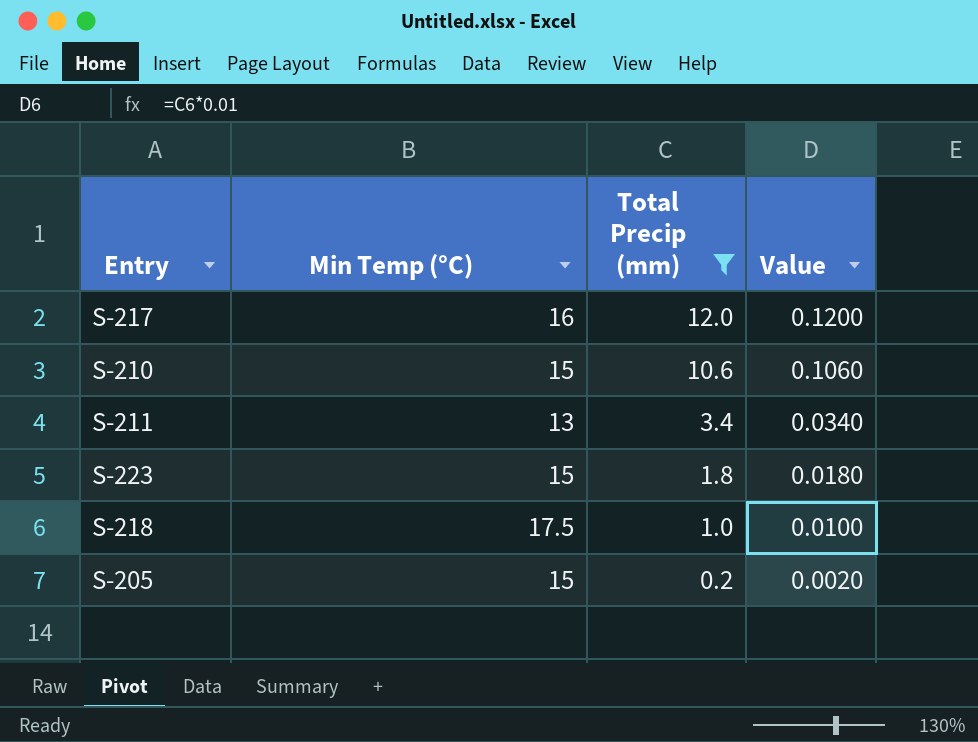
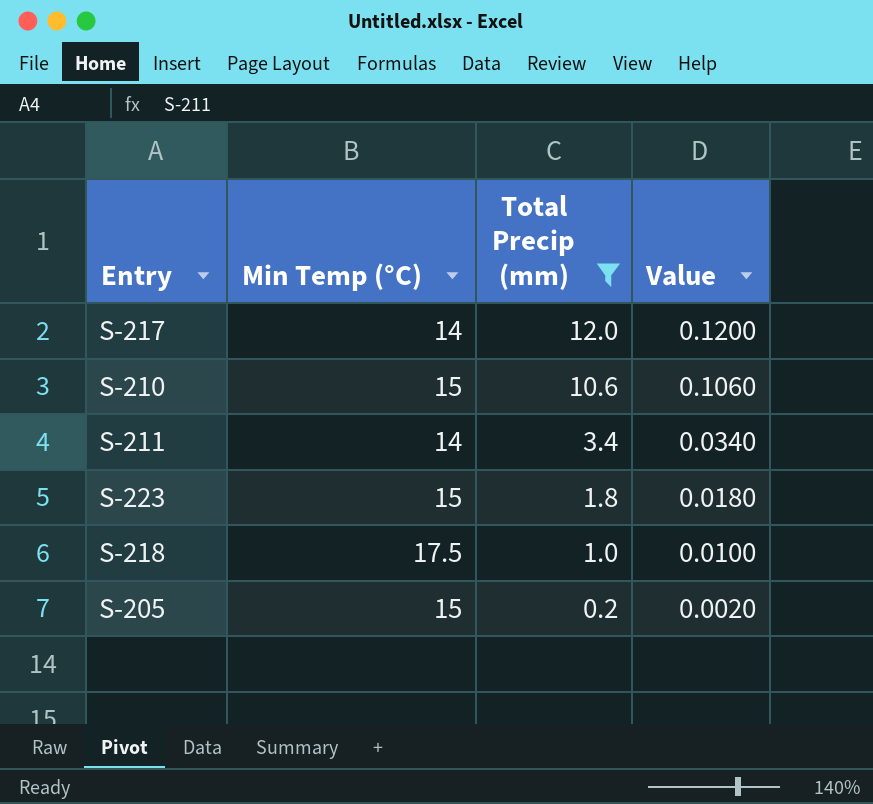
S-217 | Min Temp (°C): 16 -> 14
S-211 | Min Temp (°C): 13 -> 14

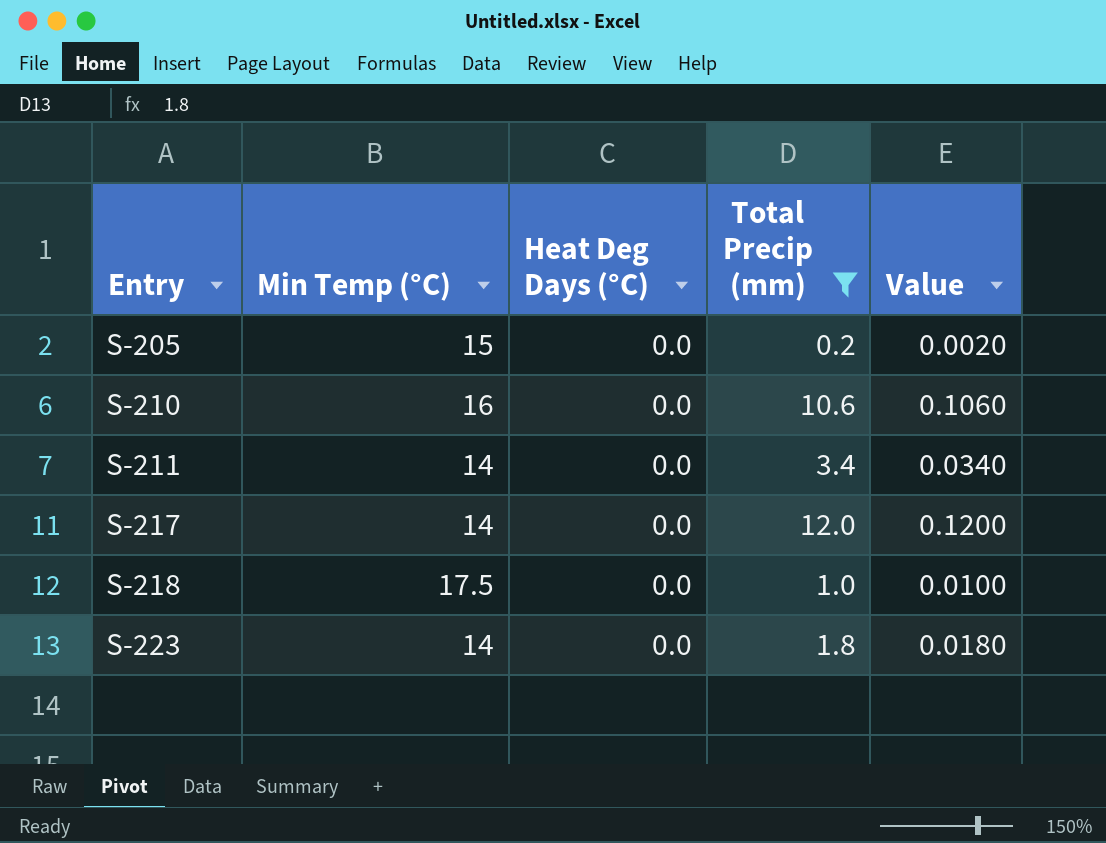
row order: Total Precip (mm) descending -> Entry ascending
column Heat Deg Days (°C) | position: none -> 3
S-210 | Min Temp (°C): 15 -> 16
S-223 | Min Temp (°C): 15 -> 14

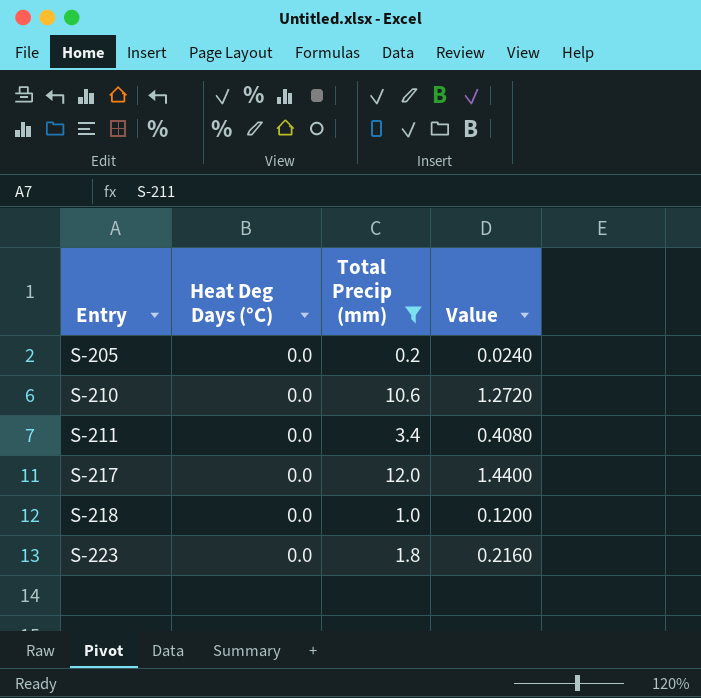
column Min Temp (°C) | position: 2 -> none
column Value | formula: [Total Precip (mm)] * 0.01 -> [Total Precip (mm)] * 0.12

